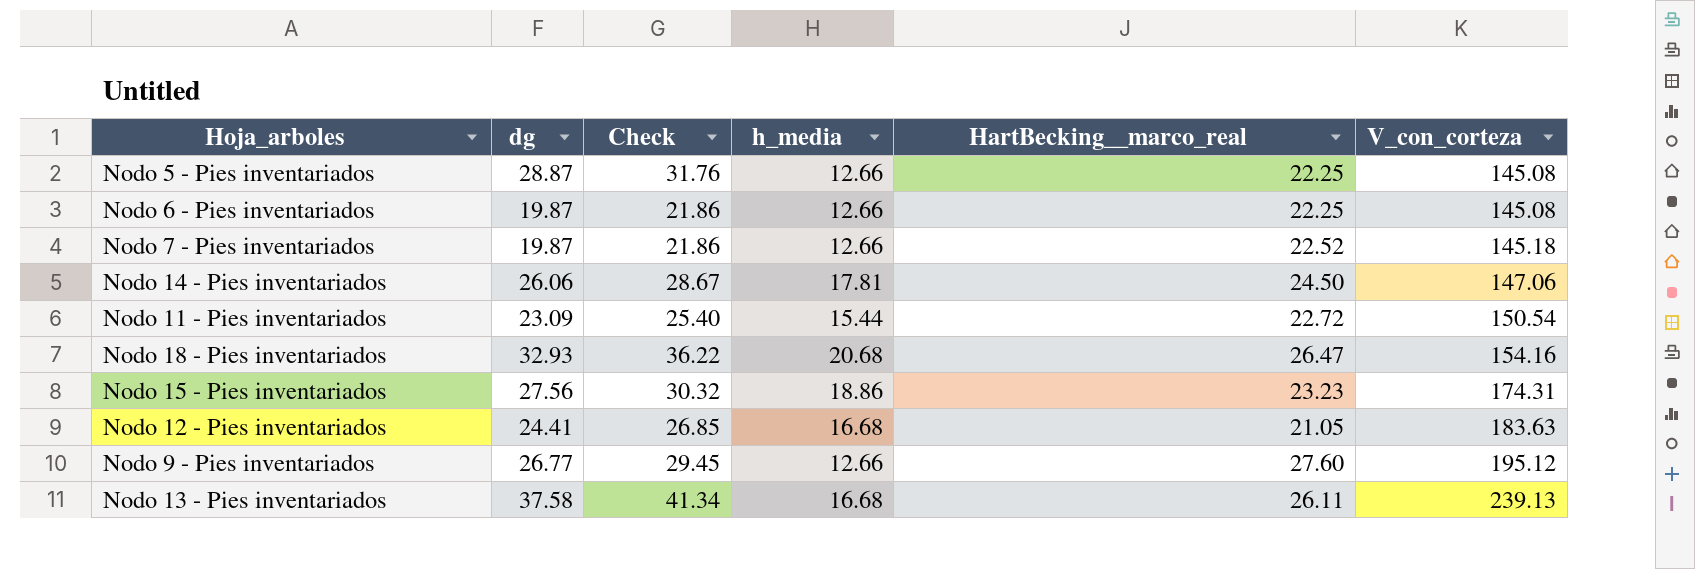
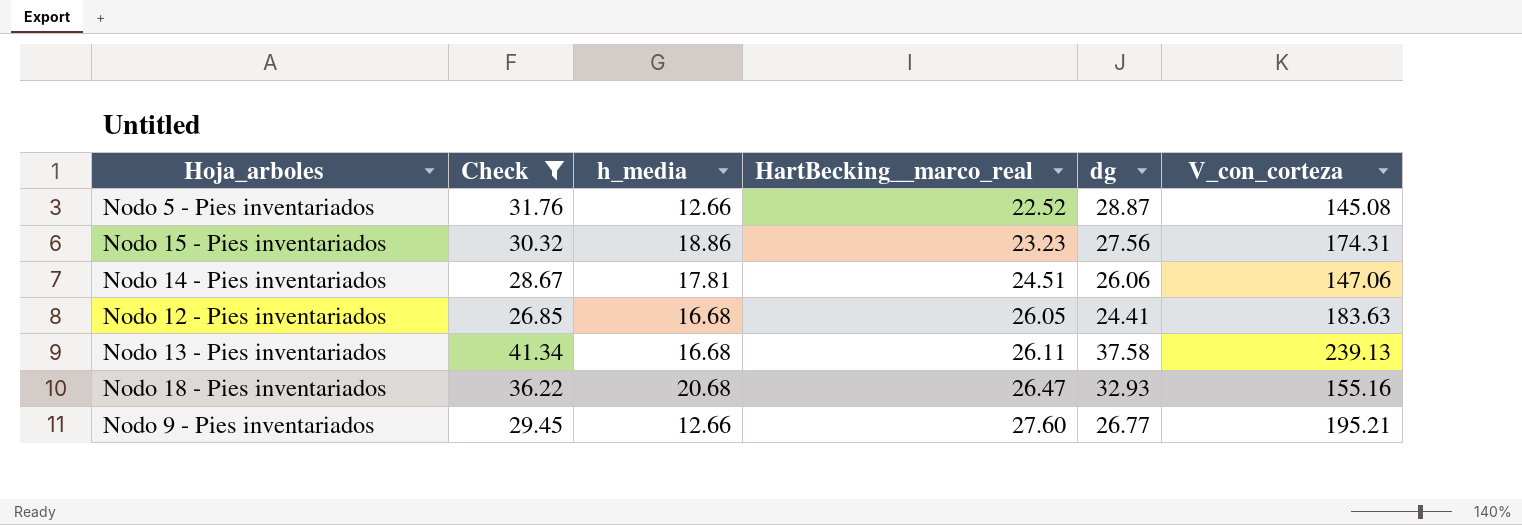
filter: none -> Check >= 26.85
row order: V_con_corteza ascending -> HartBecking__marco_real ascending
column dg | position: 2 -> 5
Nodo 5 - Pies inventariados | HartBecking__marco_real: 22.25 -> 22.52
Nodo 14 - Pies inventariados | HartBecking__marco_real: 24.50 -> 24.51
Nodo 12 - Pies inventariados | HartBecking__marco_real: 21.05 -> 26.05
Nodo 18 - Pies inventariados | V_con_corteza: 154.16 -> 155.16
Nodo 9 - Pies inventariados | V_con_corteza: 195.12 -> 195.21

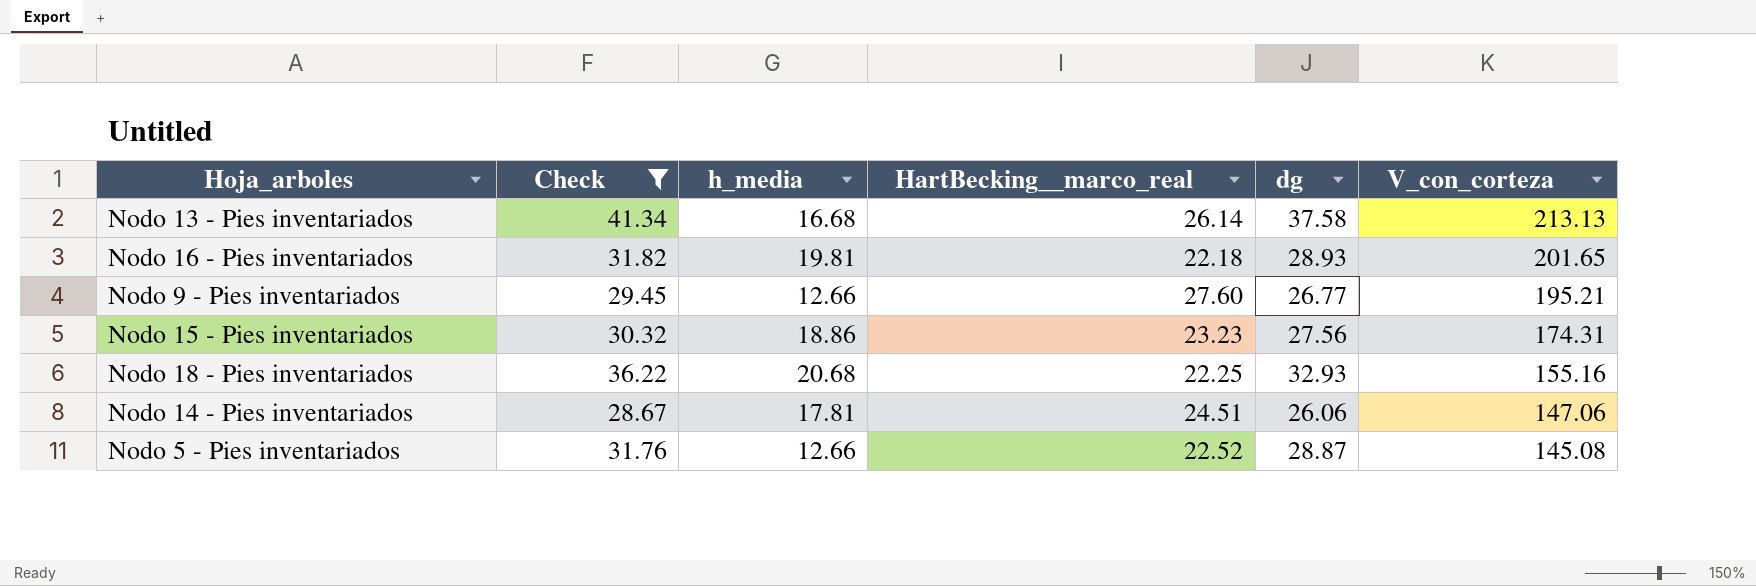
row order: HartBecking__marco_real ascending -> V_con_corteza descending
row Nodo 12 - Pies inventariados: 26.85 | 16.68 | 26.05 | 24.41 | 183.63 -> none
Nodo 13 - Pies inventariados | HartBecking__marco_real: 26.11 -> 26.14
Nodo 13 - Pies inventariados | V_con_corteza: 239.13 -> 213.13
row Nodo 16 - Pies inventariados: none -> 31.82 | 19.81 | 22.18 | 28.93 | 201.65
Nodo 18 - Pies inventariados | HartBecking__marco_real: 26.47 -> 22.25

